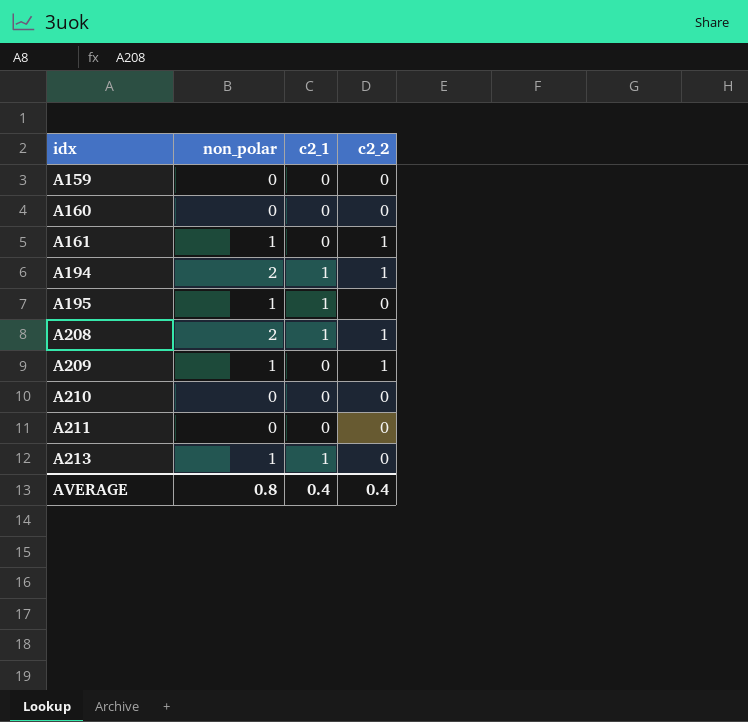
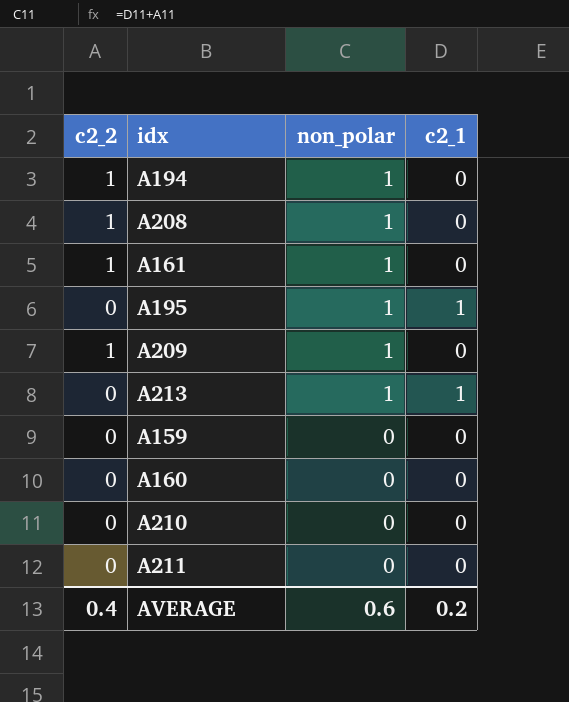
row order: idx ascending -> non_polar descending
column c2_2 | position: 4 -> 1
A194 | non_polar: 2 -> 1
A194 | c2_1: 1 -> 0
A208 | non_polar: 2 -> 1
A208 | c2_1: 1 -> 0
AVERAGE | non_polar: 0.8 -> 0.6
AVERAGE | c2_1: 0.4 -> 0.2

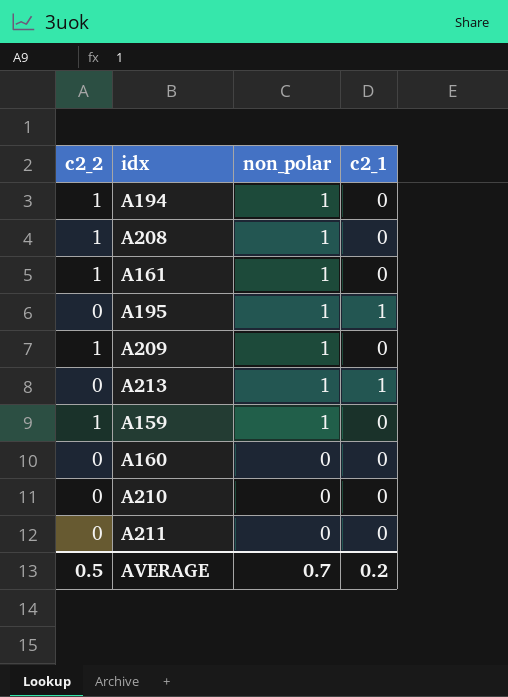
A159 | c2_2: 0 -> 1
A159 | non_polar: 0 -> 1
AVERAGE | c2_2: 0.4 -> 0.5
AVERAGE | non_polar: 0.6 -> 0.7

